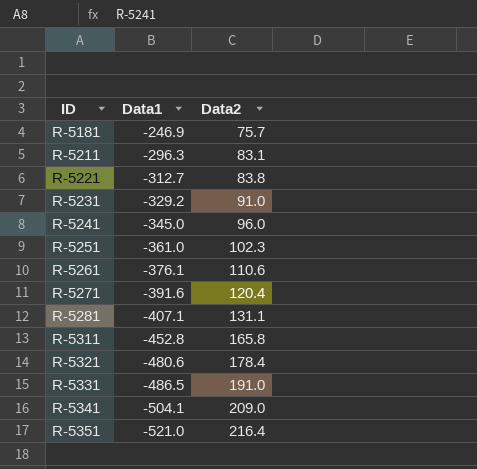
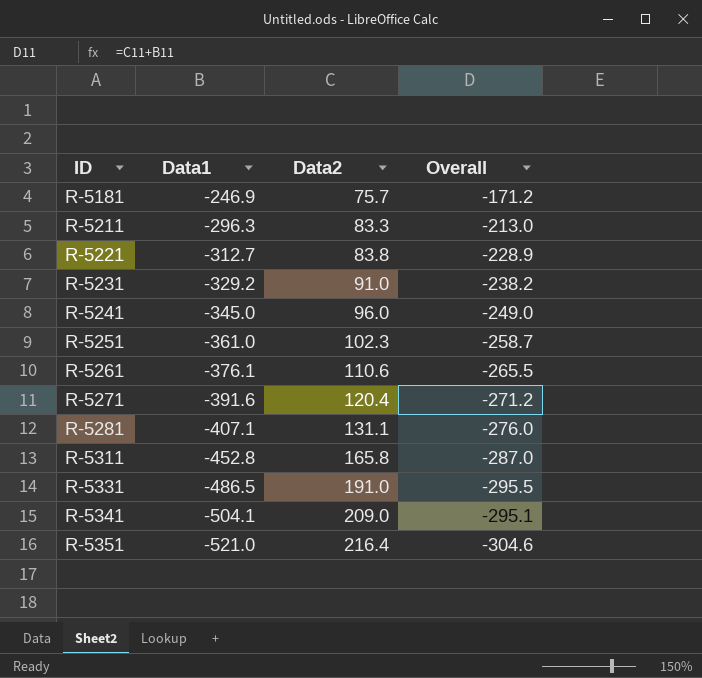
column Overall | formula: none -> [Data1] + [Data2]
row R-5321: -480.6 | 178.4 -> none
R-5211 | Data2: 83.1 -> 83.3

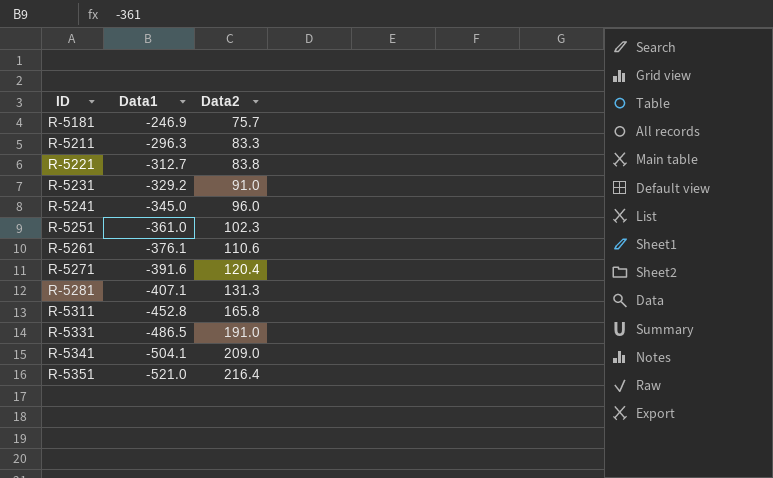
column Overall | formula: [Data1] + [Data2] -> none
R-5281 | Data2: 131.1 -> 131.3

